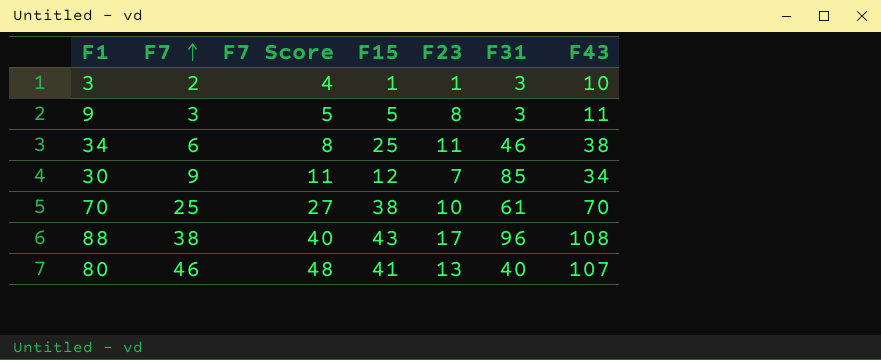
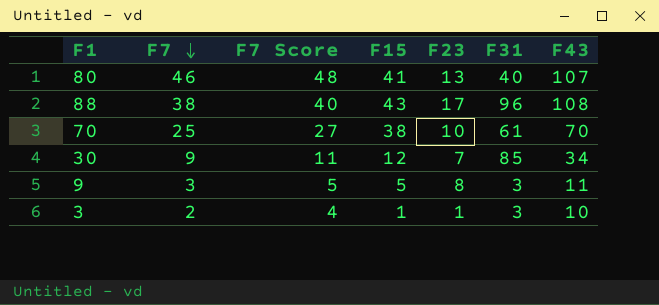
row order: F7 ascending -> F7 descending
row 34: 6 | 8 | 25 | 11 | 46 | 38 -> none

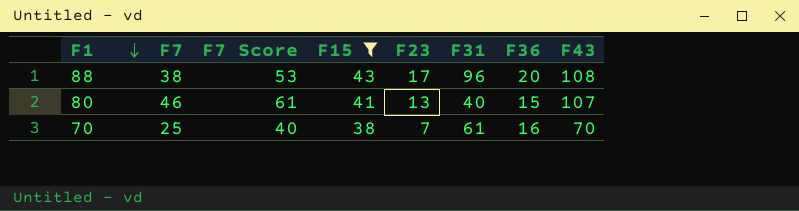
filter: none -> F15 >= 38
row order: F7 descending -> F1 descending
column F7 Score | formula: [F7] + 2 -> [F7] + 15
column F36 | position: none -> 7
70 | F23: 10 -> 7

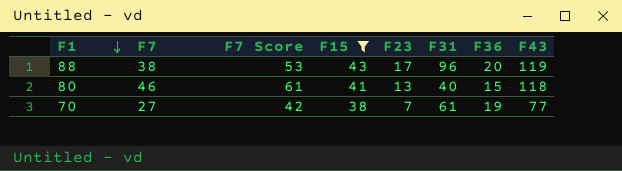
88 | F43: 108 -> 119
80 | F43: 107 -> 118
70 | F7: 25 -> 27
70 | F7 Score: 40 -> 42
70 | F36: 16 -> 19
70 | F43: 70 -> 77

